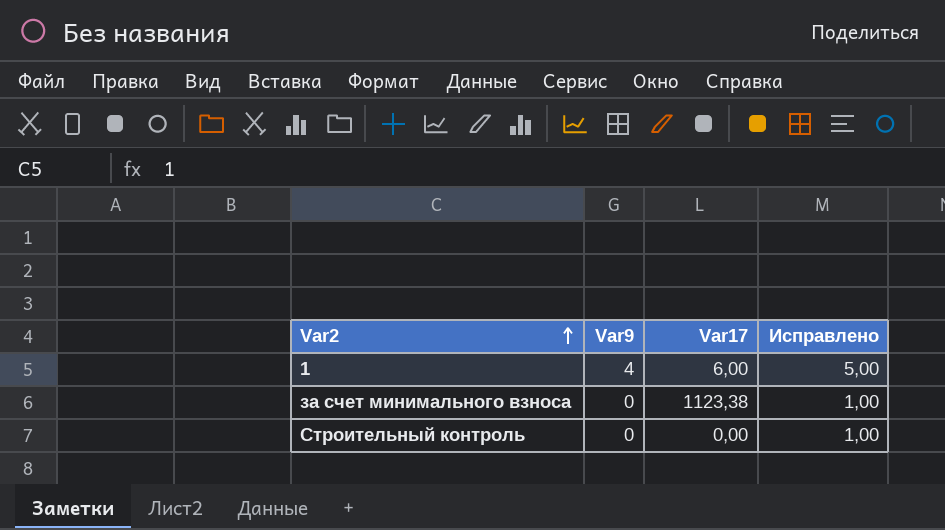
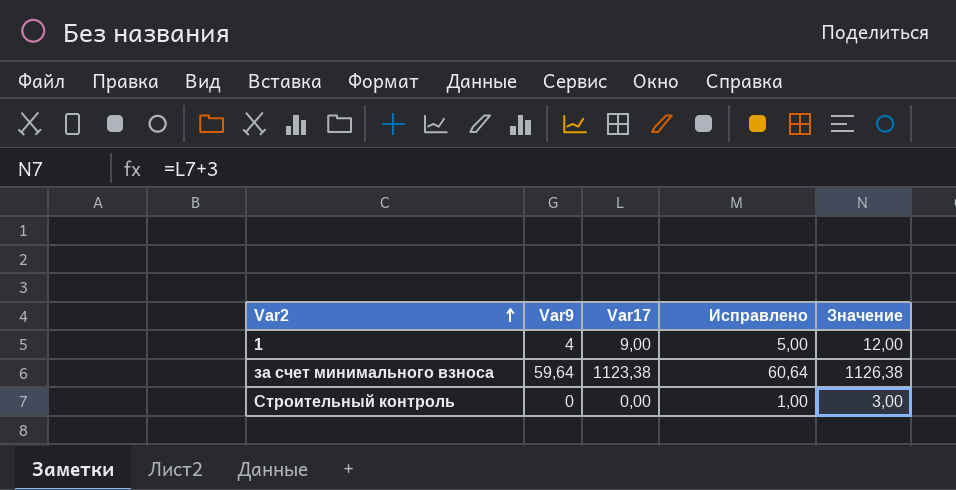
column Значение | formula: none -> [Var17] + 3
1 | Var17: 6,00 -> 9,00
за счет минимального взноса | Var9: 0 -> 59,64
за счет минимального взноса | Исправлено: 1,00 -> 60,64

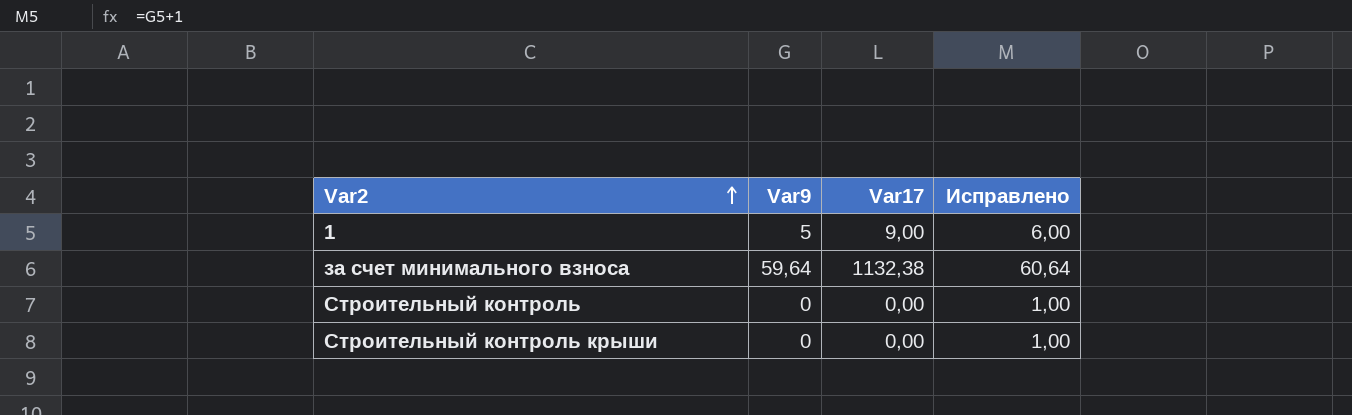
column Значение | formula: [Var17] + 3 -> none
1 | Var9: 4 -> 5
1 | Исправлено: 5,00 -> 6,00
за счет минимального взноса | Var17: 1123,38 -> 1132,38
row Строительный контроль крыши: none -> 0 | 0,00 | 1,00

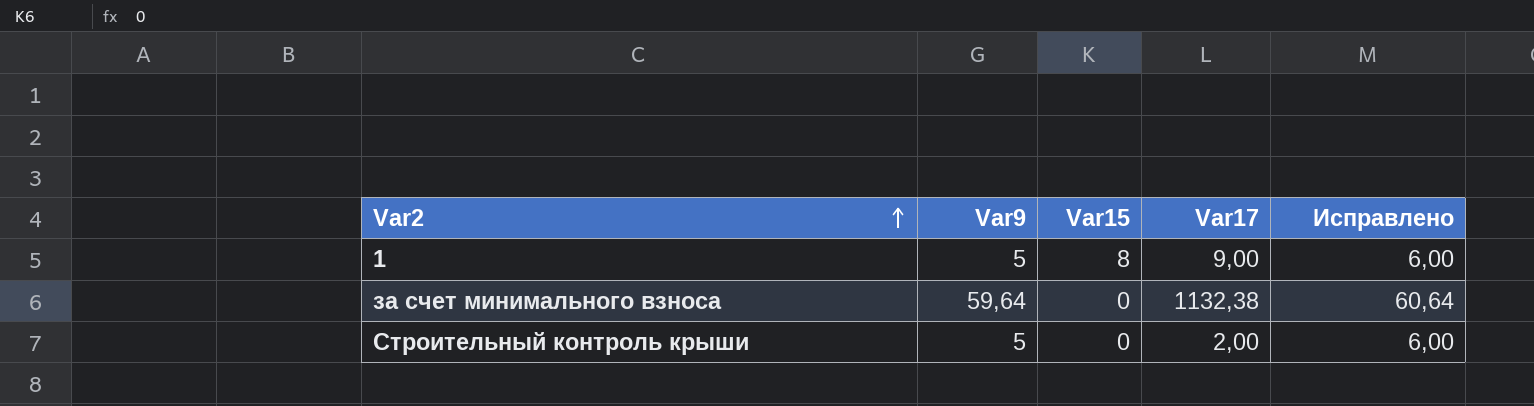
column Var15 | position: none -> 3
row Строительный контроль: 0 | 0,00 | 1,00 -> none
Строительный контроль крыши | Var9: 0 -> 5
Строительный контроль крыши | Var17: 0,00 -> 2,00
Строительный контроль крыши | Исправлено: 1,00 -> 6,00

